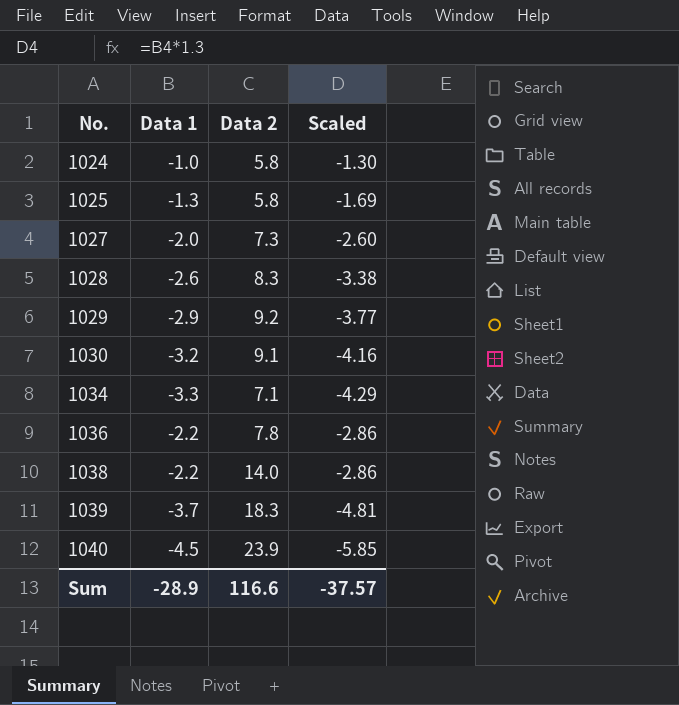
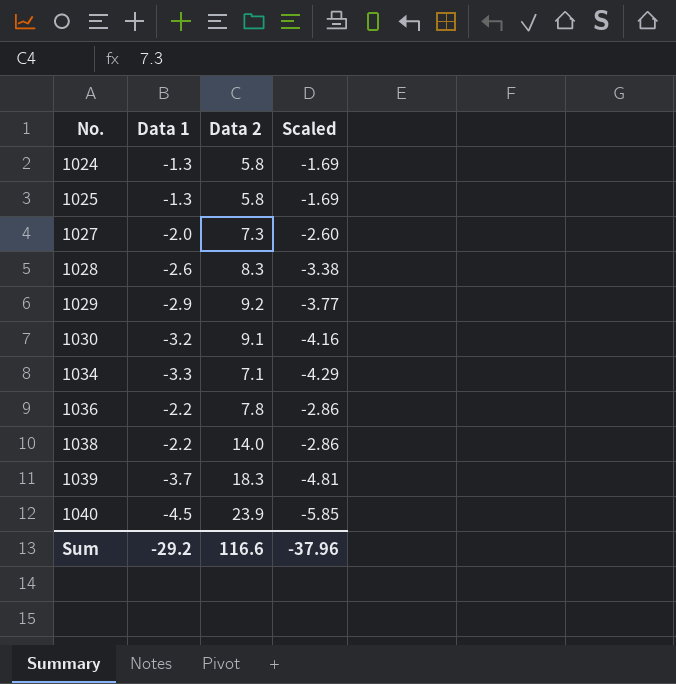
1024 | Data 1: -1.0 -> -1.3
1024 | Scaled: -1.30 -> -1.69
Sum | Data 1: -28.9 -> -29.2
Sum | Scaled: -37.57 -> -37.96

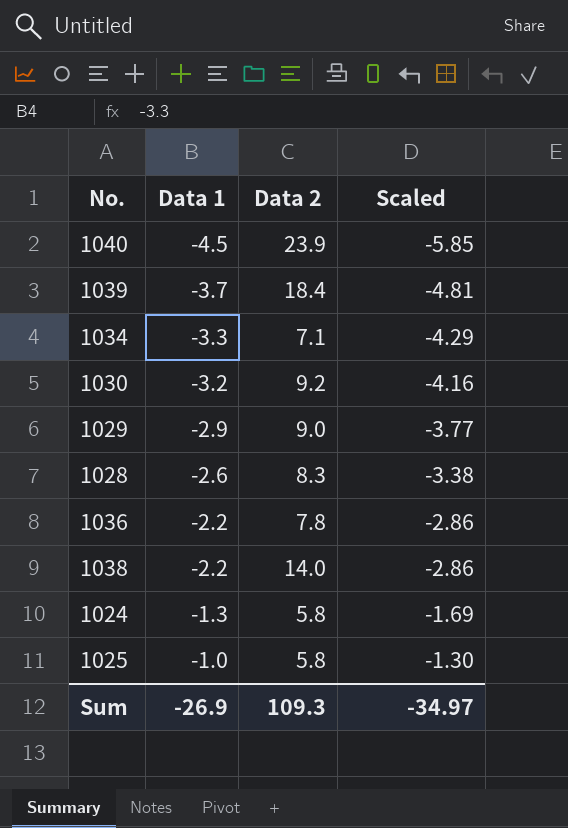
row order: No. ascending -> Data 1 ascending
row 1027: -2.0 | 7.3 | -2.60 -> none
1039 | Data 2: 18.3 -> 18.4
1030 | Data 2: 9.1 -> 9.2
1029 | Data 2: 9.2 -> 9.0
1025 | Data 1: -1.3 -> -1.0
1025 | Scaled: -1.69 -> -1.30
Sum | Data 1: -29.2 -> -26.9
Sum | Data 2: 116.6 -> 109.3
Sum | Scaled: -37.96 -> -34.97

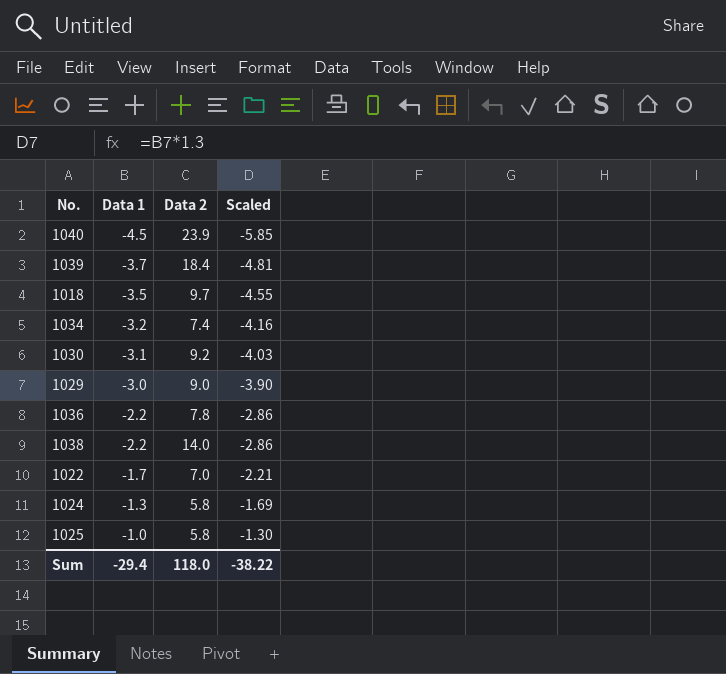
row 1028: -2.6 | 8.3 | -3.38 -> none
row 1018: none -> -3.5 | 9.7 | -4.55
1034 | Data 1: -3.3 -> -3.2
1034 | Data 2: 7.1 -> 7.4
1034 | Scaled: -4.29 -> -4.16
1030 | Data 1: -3.2 -> -3.1
1030 | Scaled: -4.16 -> -4.03
1029 | Data 1: -2.9 -> -3.0
1029 | Scaled: -3.77 -> -3.90
row 1022: none -> -1.7 | 7.0 | -2.21
Sum | Data 1: -26.9 -> -29.4
Sum | Data 2: 109.3 -> 118.0
Sum | Scaled: -34.97 -> -38.22

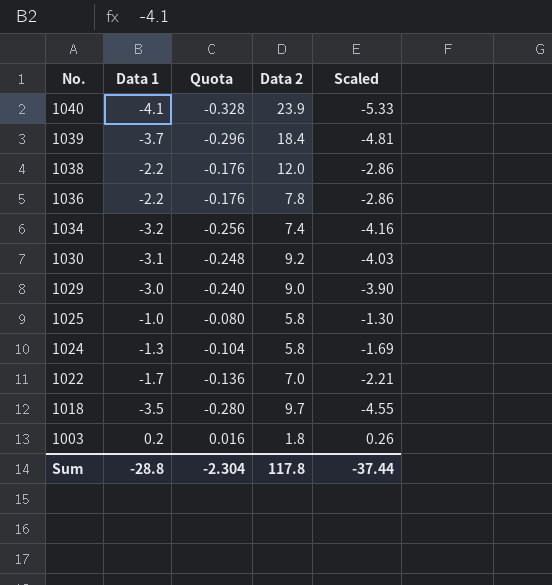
row order: Data 1 ascending -> No. descending
column Quota | formula: none -> [Data 1] * 0.08
1040 | Data 1: -4.5 -> -4.1
1040 | Scaled: -5.85 -> -5.33
1038 | Data 2: 14.0 -> 12.0
row 1003: none -> 0.2 | 0.016 | 1.8 | 0.26
Sum | Data 1: -29.4 -> -28.8
Sum | Data 2: 118.0 -> 117.8
Sum | Scaled: -38.22 -> -37.44

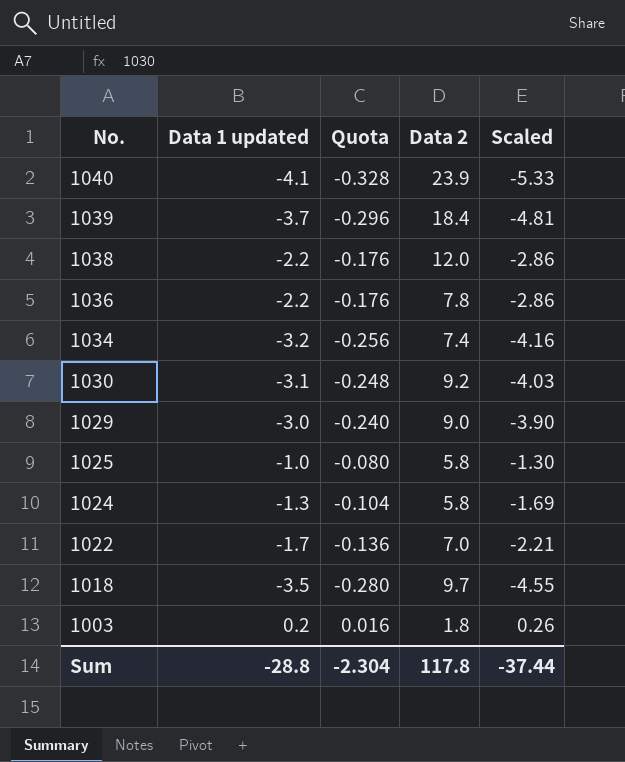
column name: Data 1 -> Data 1 updated

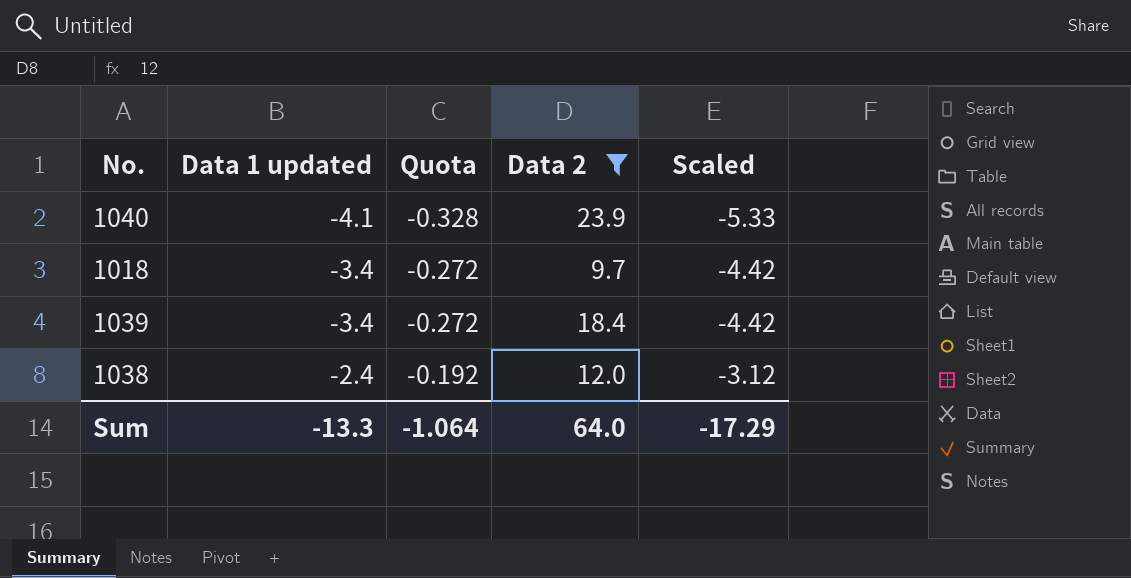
filter: none -> Data 2 >= 9.7
row order: No. descending -> Data 1 updated ascending
1018 | Data 1 updated: -3.5 -> -3.4
1018 | Quota: -0.280 -> -0.272
1018 | Scaled: -4.55 -> -4.42
1039 | Data 1 updated: -3.7 -> -3.4
1039 | Quota: -0.296 -> -0.272
1039 | Scaled: -4.81 -> -4.42
1038 | Data 1 updated: -2.2 -> -2.4
1038 | Quota: -0.176 -> -0.192
1038 | Scaled: -2.86 -> -3.12
Sum | Data 1 updated: -28.8 -> -13.3
Sum | Quota: -2.304 -> -1.064
Sum | Data 2: 117.8 -> 64.0
Sum | Scaled: -37.44 -> -17.29

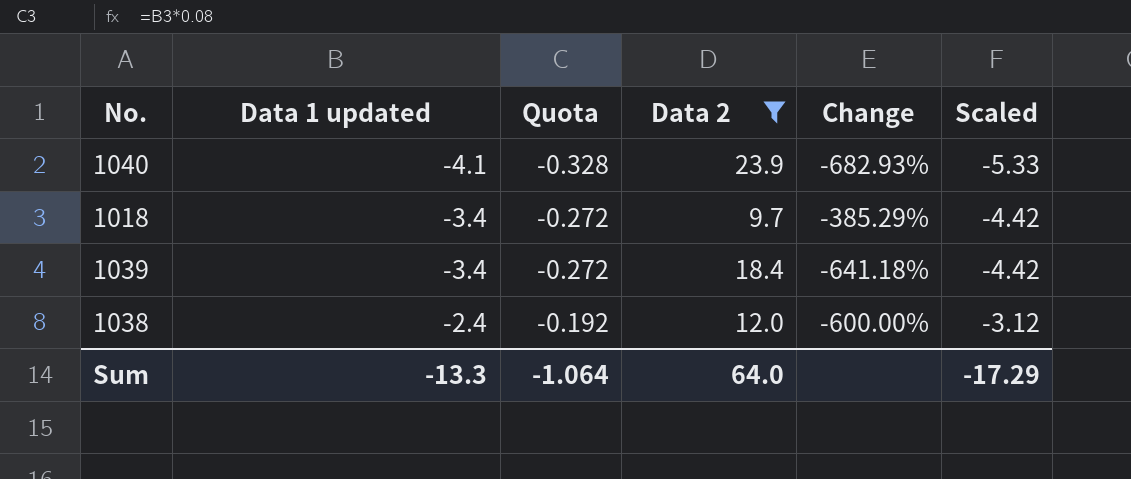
column Change | formula: none -> ([Data 2] - [Data 1 updated]) / [Data 1 updated]

